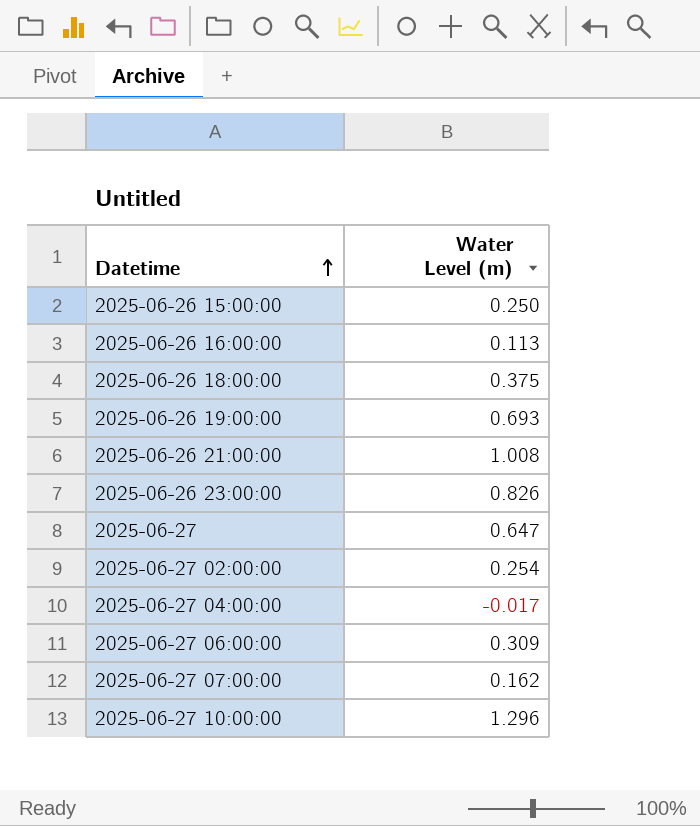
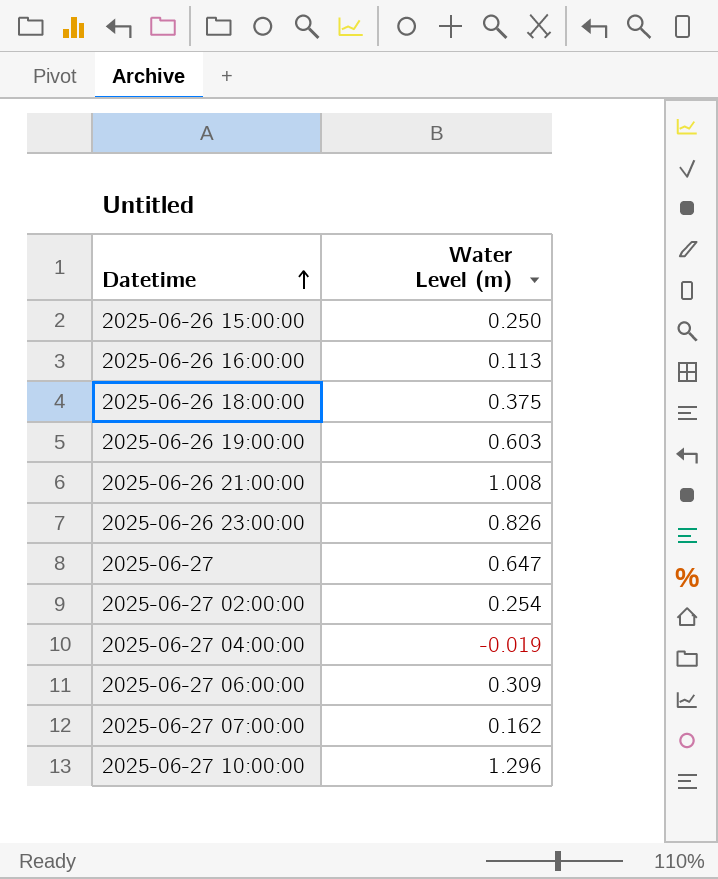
2025-06-26 19:00:00 | Water Level (m): 0.693 -> 0.603
2025-06-27 04:00:00 | Water Level (m): -0.017 -> -0.019

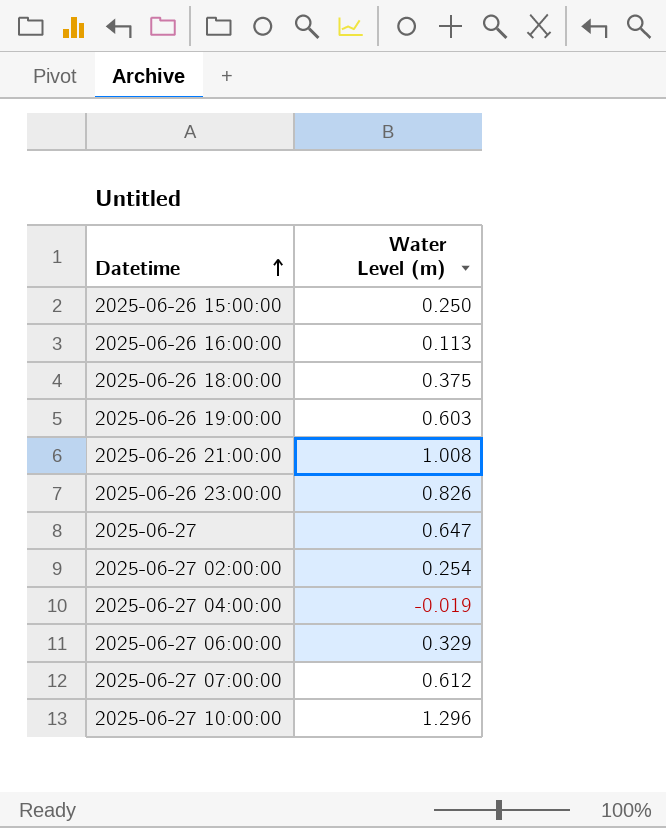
2025-06-27 06:00:00 | Water Level (m): 0.309 -> 0.329
2025-06-27 07:00:00 | Water Level (m): 0.162 -> 0.612

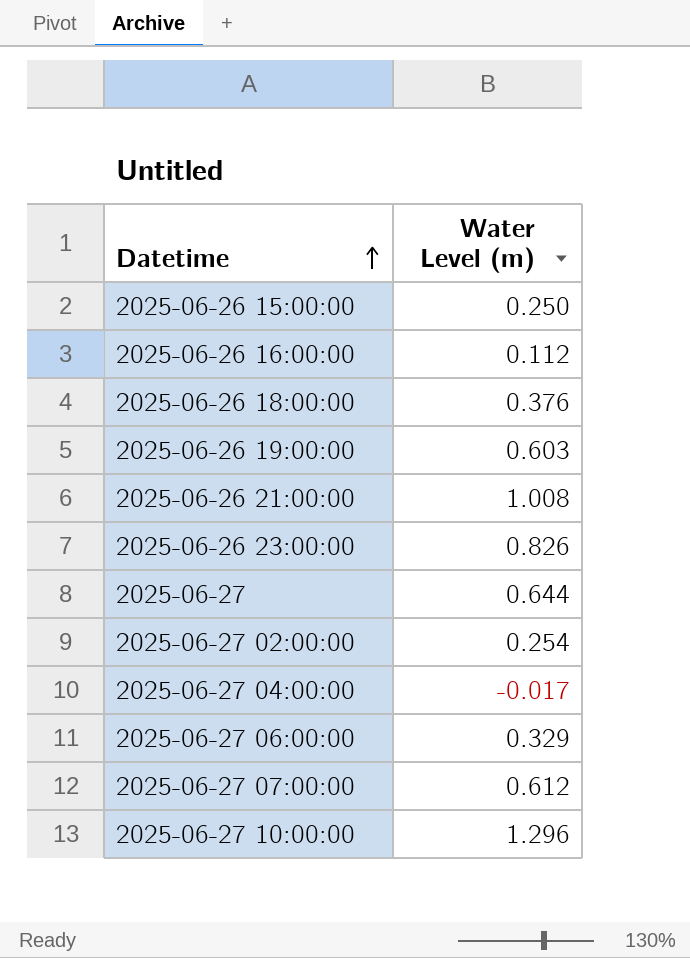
2025-06-26 16:00:00 | Water Level (m): 0.113 -> 0.112
2025-06-26 18:00:00 | Water Level (m): 0.375 -> 0.376
2025-06-27 | Water Level (m): 0.647 -> 0.644
2025-06-27 04:00:00 | Water Level (m): -0.019 -> -0.017

